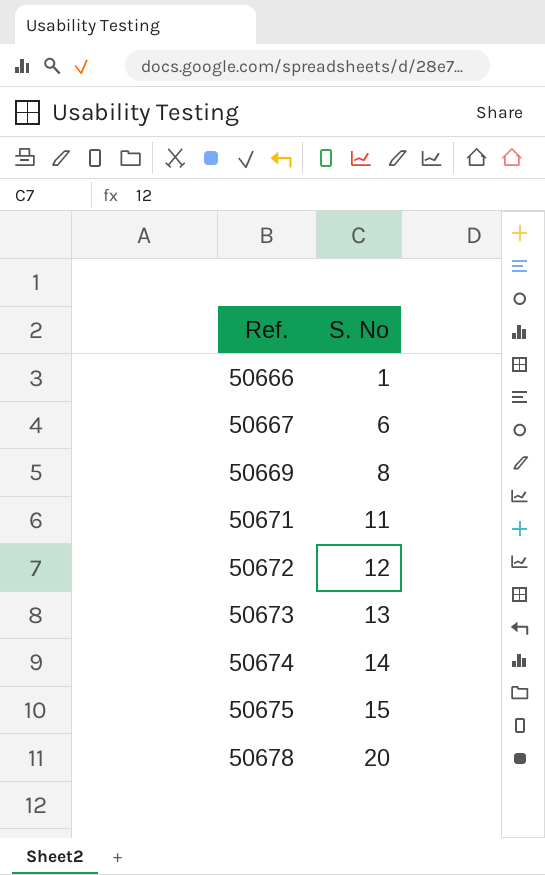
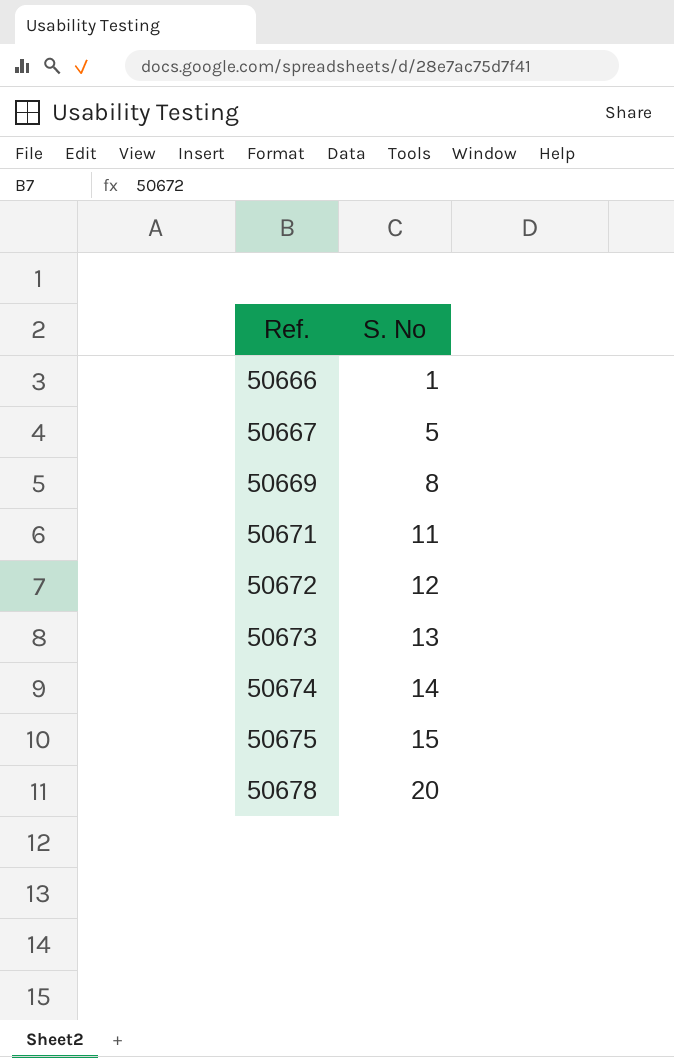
50667 | S. No: 6 -> 5

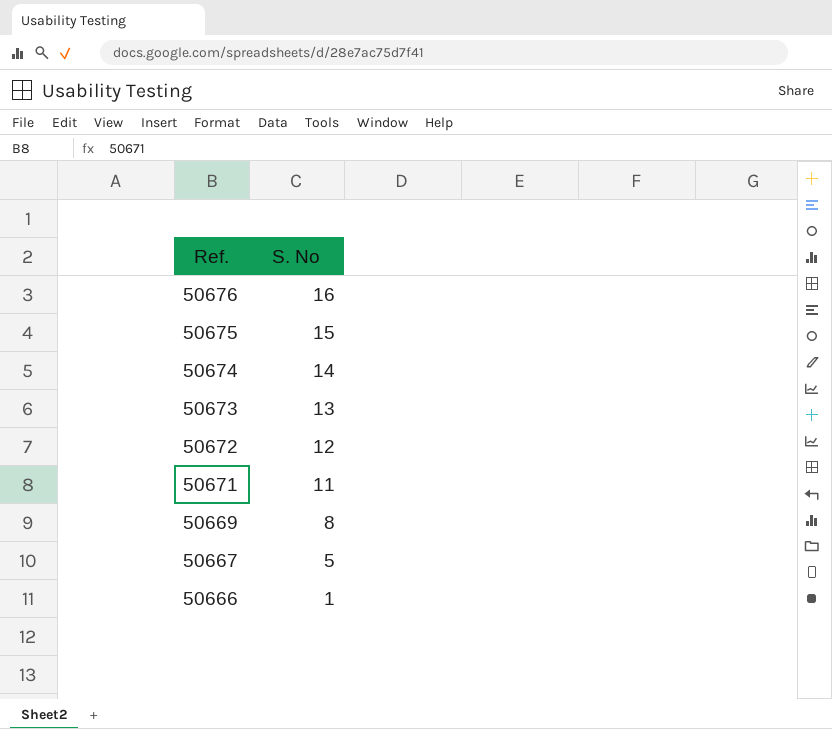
row order: Ref. ascending -> Ref. descending
row 50678: 20 -> none
row 50676: none -> 16

